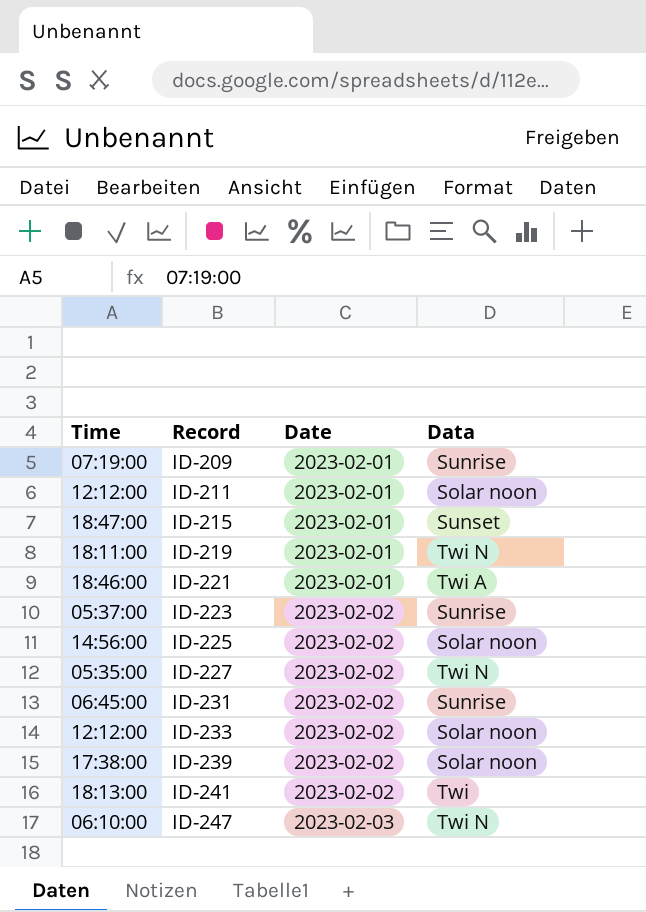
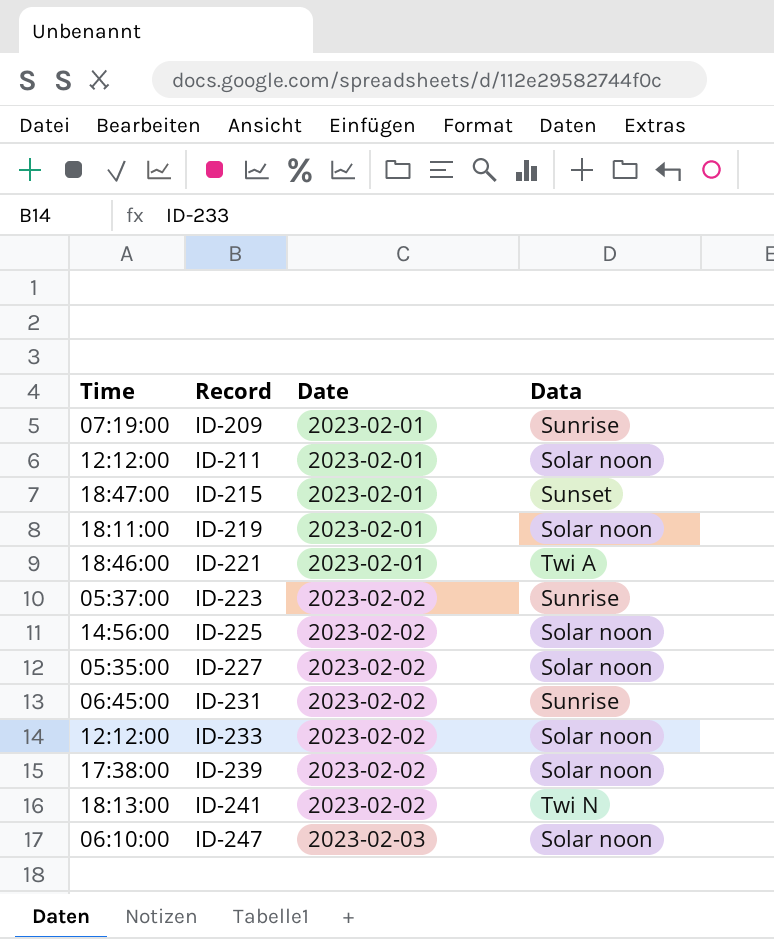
ID-219 | Data: Twi N -> Solar noon
ID-227 | Data: Twi N -> Solar noon
ID-241 | Data: Twi -> Twi N
ID-247 | Data: Twi N -> Solar noon

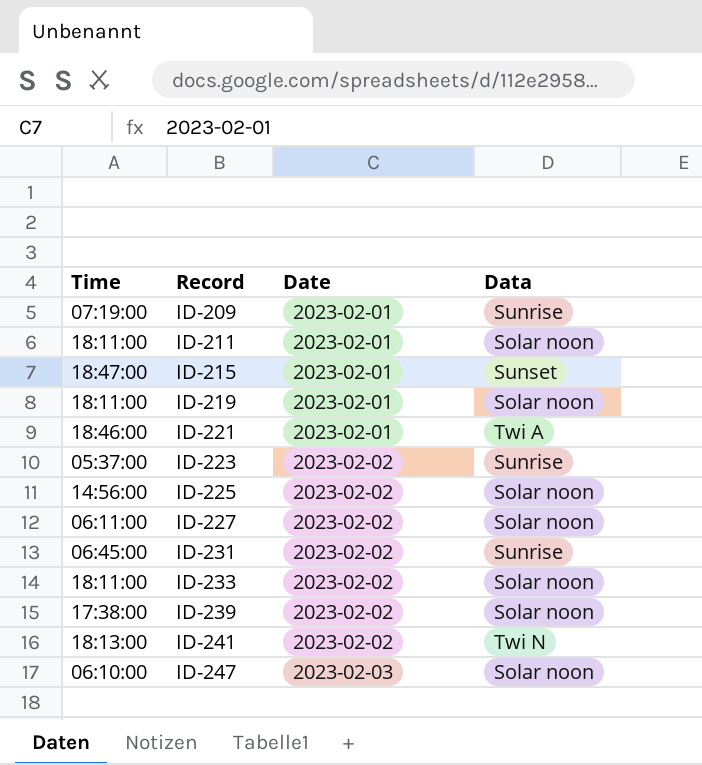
ID-211 | Time: 12:12:00 -> 18:11:00
ID-227 | Time: 05:35:00 -> 06:11:00
ID-233 | Time: 12:12:00 -> 18:11:00

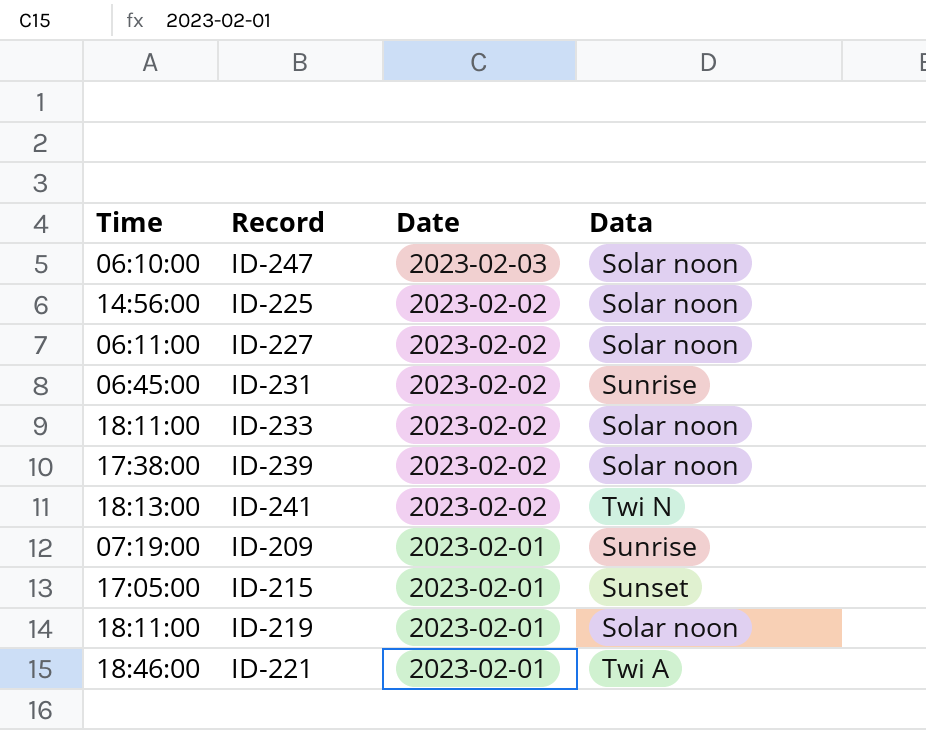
row order: Record ascending -> Date descending
row ID-211: 18:11:00 | 2023-02-01 | Solar noon -> none
row ID-223: 05:37:00 | 2023-02-02 | Sunrise -> none
ID-215 | Time: 18:47:00 -> 17:05:00

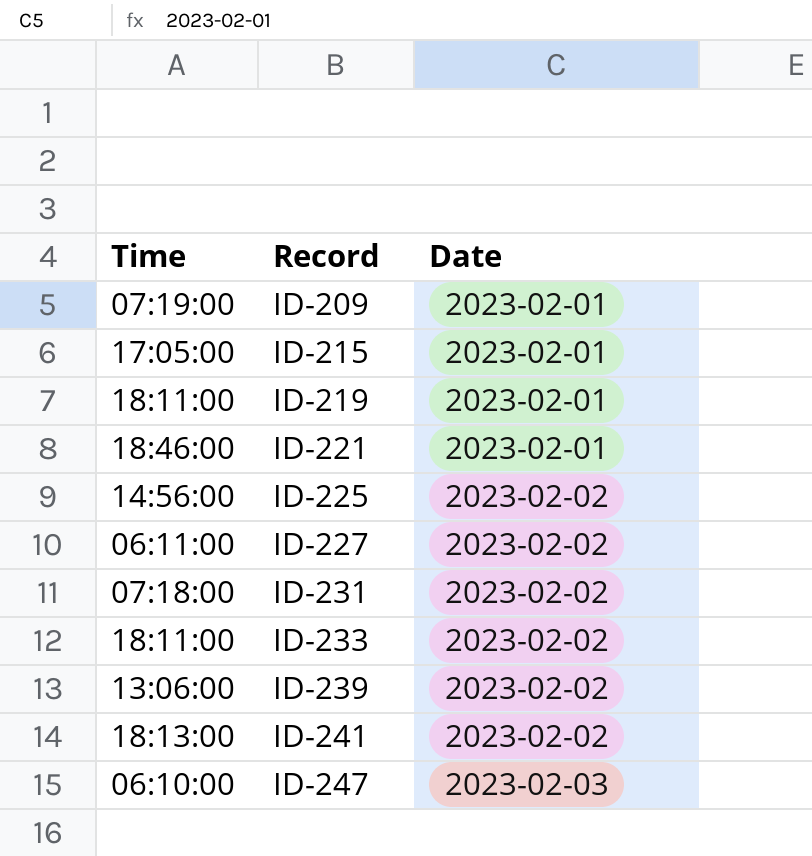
row order: Date descending -> Record ascending
column Data | position: 4 -> none
ID-231 | Time: 06:45:00 -> 07:18:00
ID-239 | Time: 17:38:00 -> 13:06:00

